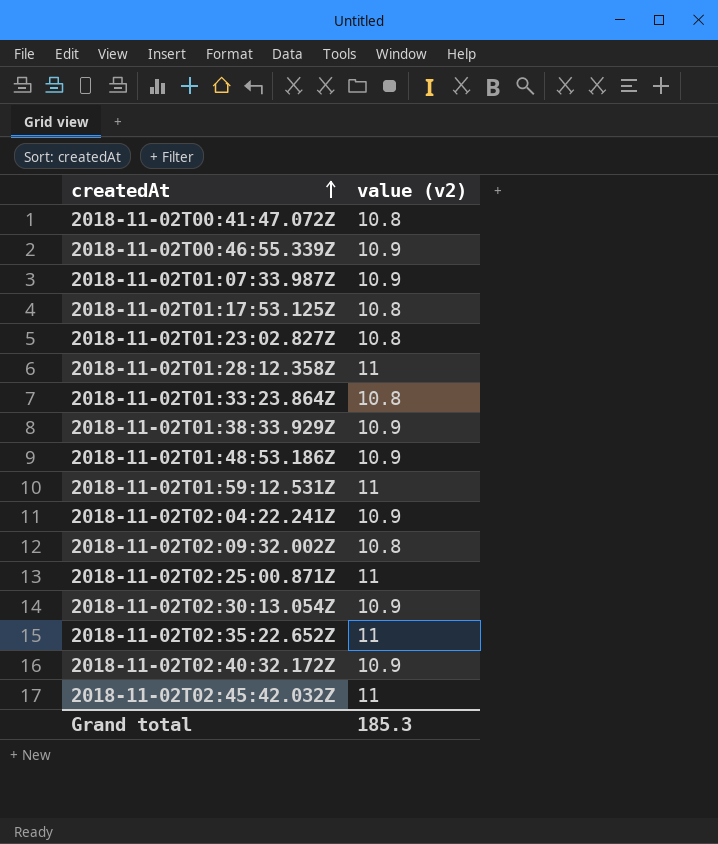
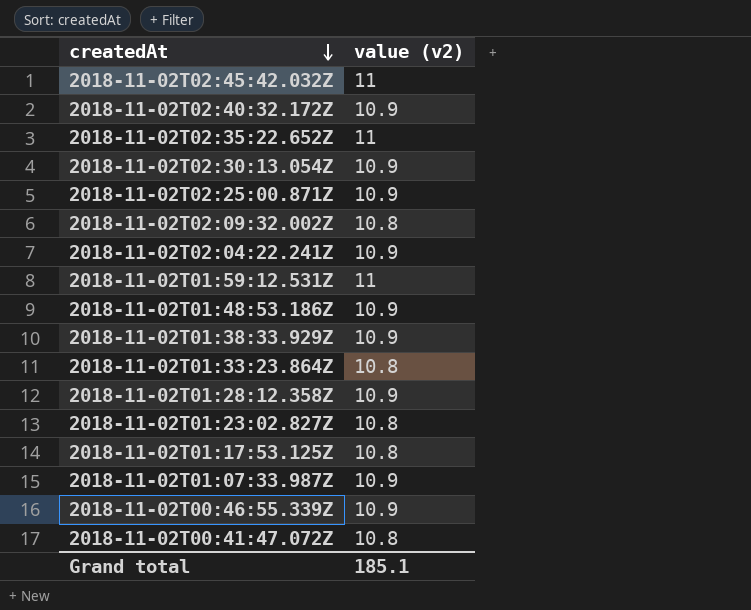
row order: createdAt ascending -> createdAt descending
2018-11-02T02:25:00.871Z | value (v2): 11 -> 10.9
2018-11-02T01:28:12.358Z | value (v2): 11 -> 10.9
Grand total | value (v2): 185.3 -> 185.1

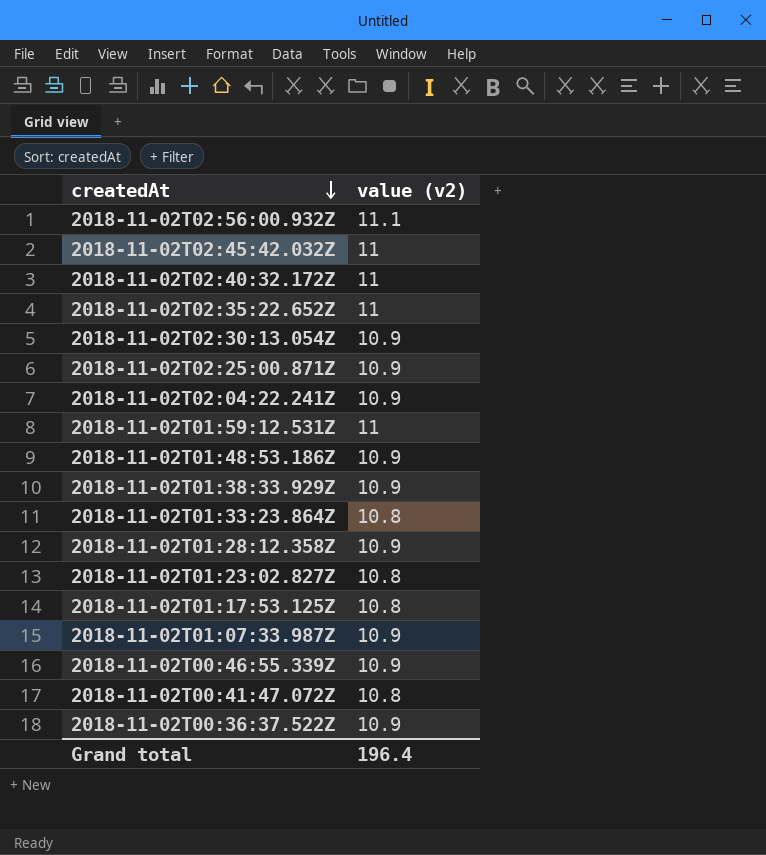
row 2018-11-02T02:09:32.002Z: 10.8 -> none
row 2018-11-02T02:56:00.932Z: none -> 11.1
2018-11-02T02:40:32.172Z | value (v2): 10.9 -> 11
row 2018-11-02T00:36:37.522Z: none -> 10.9
Grand total | value (v2): 185.1 -> 196.4

